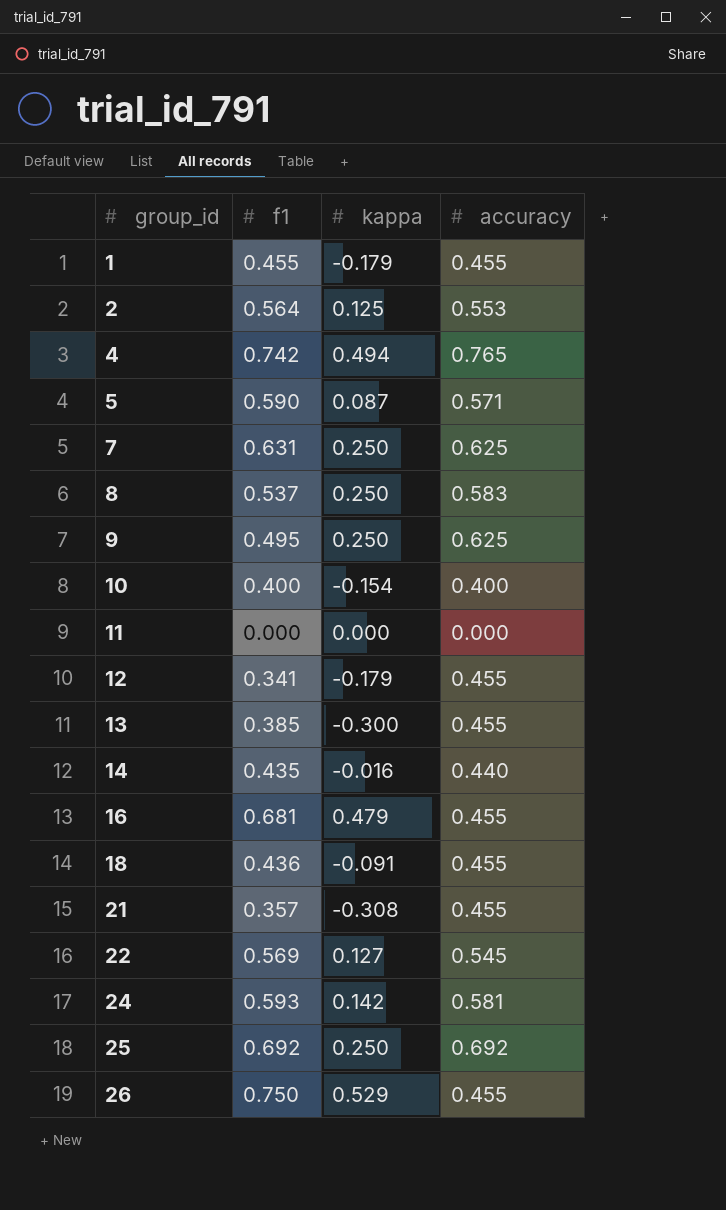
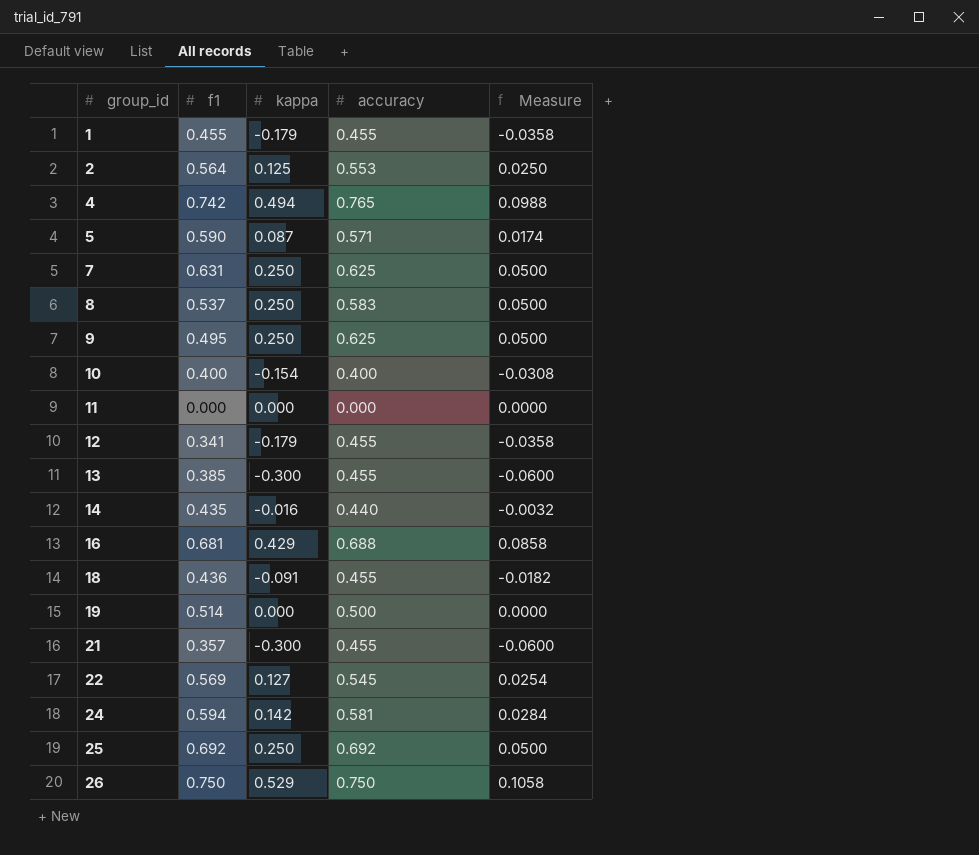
column Measure | formula: none -> [kappa] * 0.2
16 | kappa: 0.479 -> 0.429
16 | accuracy: 0.455 -> 0.688
row 19: none -> 0.514 | 0.000 | 0.500 | 0.0000
21 | kappa: -0.308 -> -0.300
24 | f1: 0.593 -> 0.594
26 | accuracy: 0.455 -> 0.750

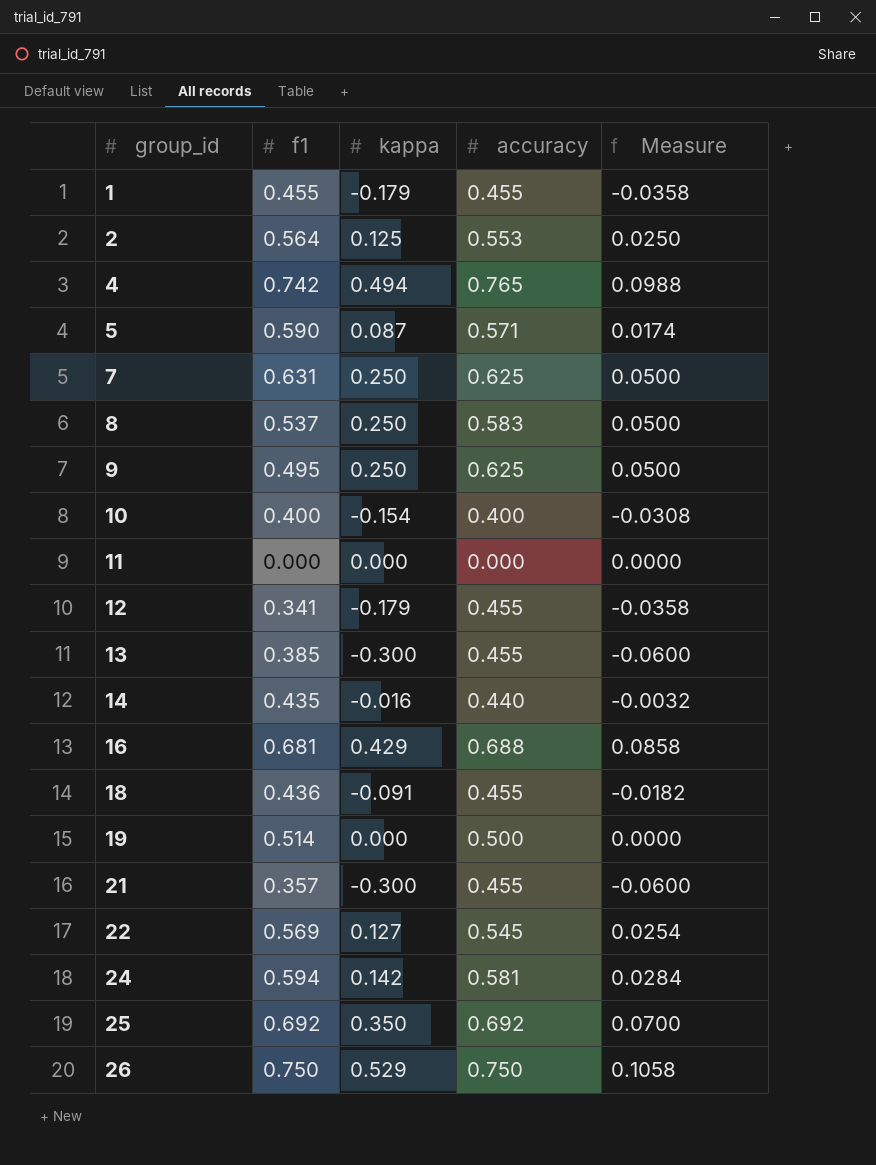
25 | kappa: 0.250 -> 0.350
25 | Measure: 0.0500 -> 0.0700

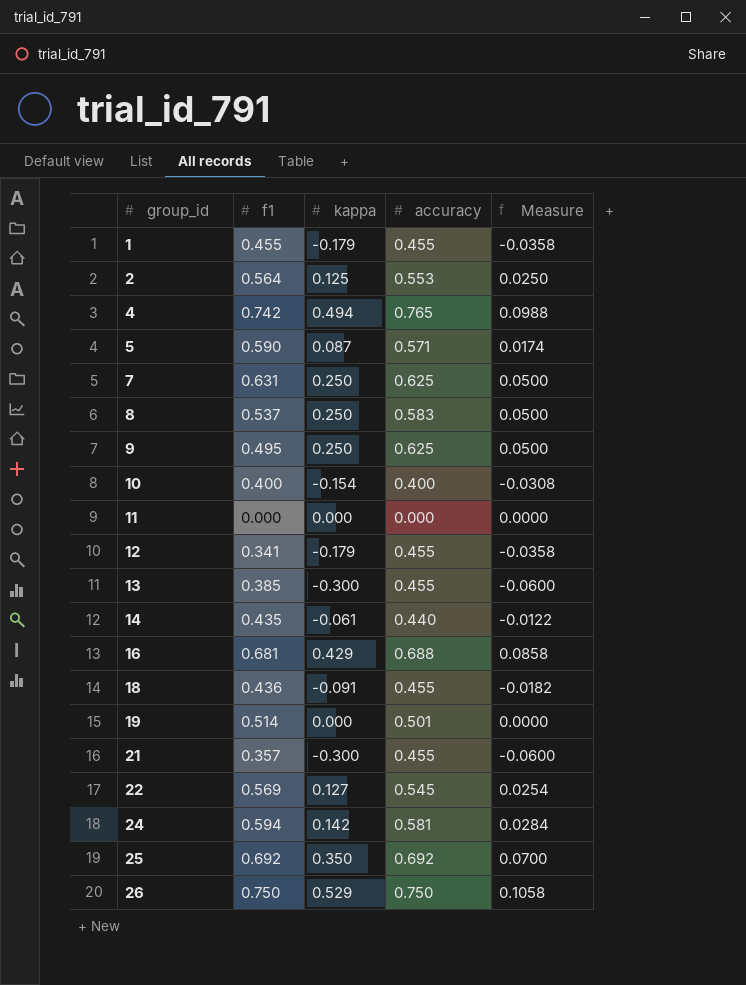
14 | kappa: -0.016 -> -0.061
14 | Measure: -0.0032 -> -0.0122
19 | accuracy: 0.500 -> 0.501

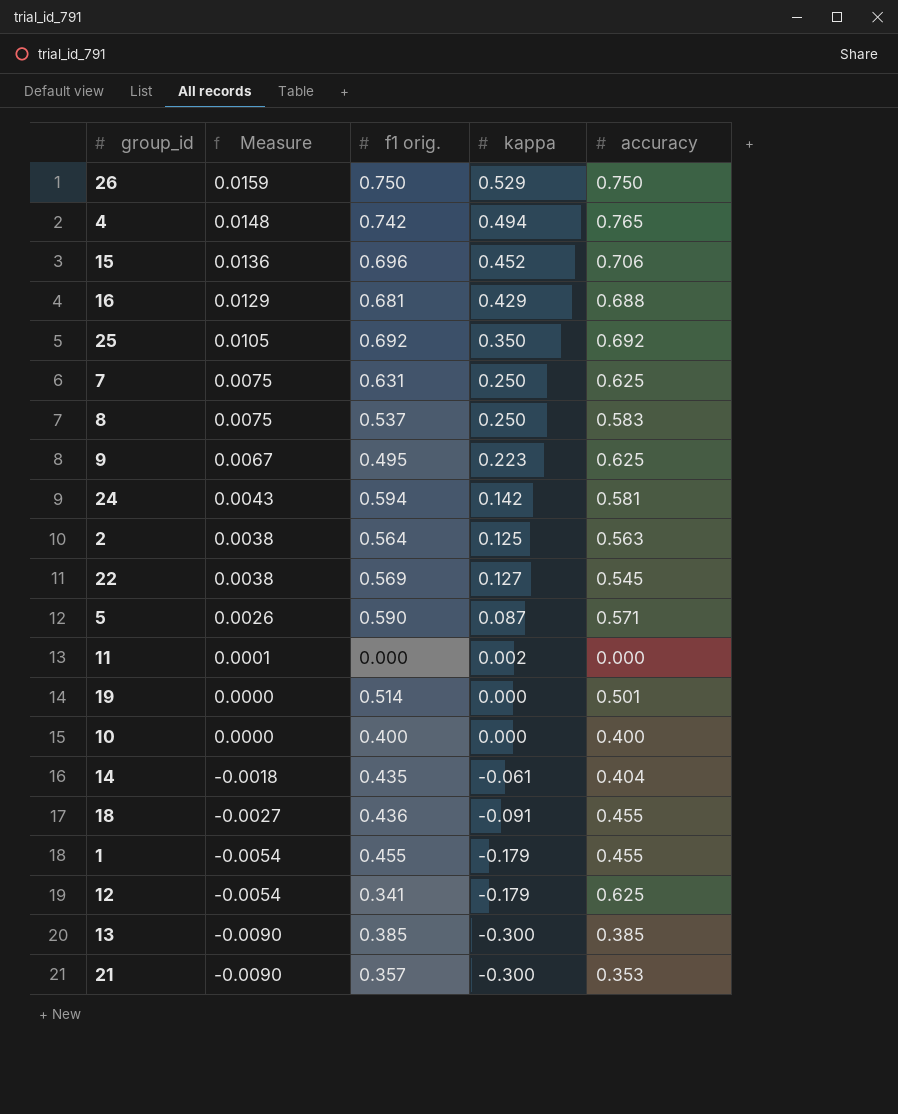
row order: group_id ascending -> Measure descending
column Measure | formula: [kappa] * 0.2 -> [kappa] * 0.03
column Measure | position: 5 -> 2
column name: f1 -> f1 orig.
row 15: none -> 0.0136 | 0.696 | 0.452 | 0.706
9 | kappa: 0.250 -> 0.223
2 | accuracy: 0.553 -> 0.563
11 | kappa: 0.000 -> 0.002
10 | kappa: -0.154 -> 0.000
14 | accuracy: 0.440 -> 0.404
12 | accuracy: 0.455 -> 0.625
13 | accuracy: 0.455 -> 0.385
21 | accuracy: 0.455 -> 0.353

